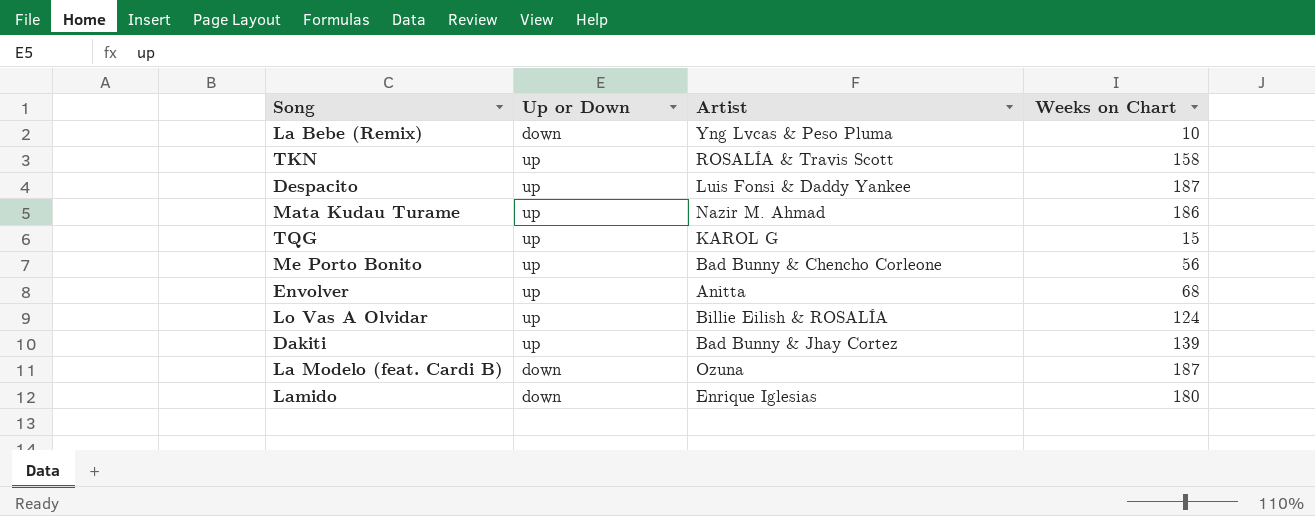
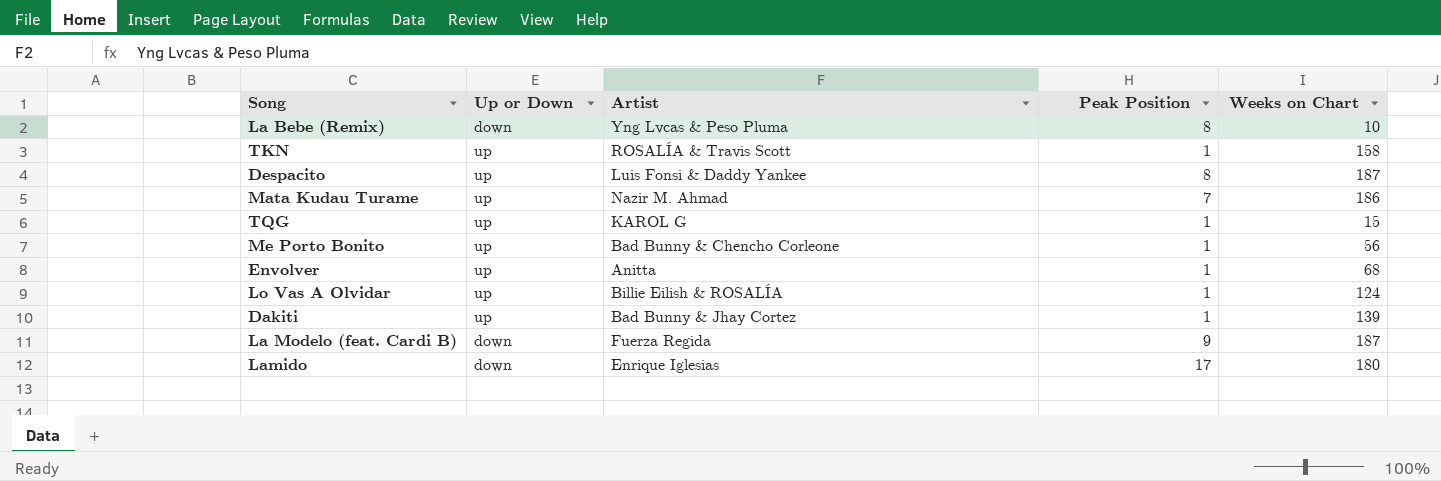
column Peak Position | position: none -> 4
La Modelo (feat. Cardi B) | Artist: Ozuna -> Fuerza Regida

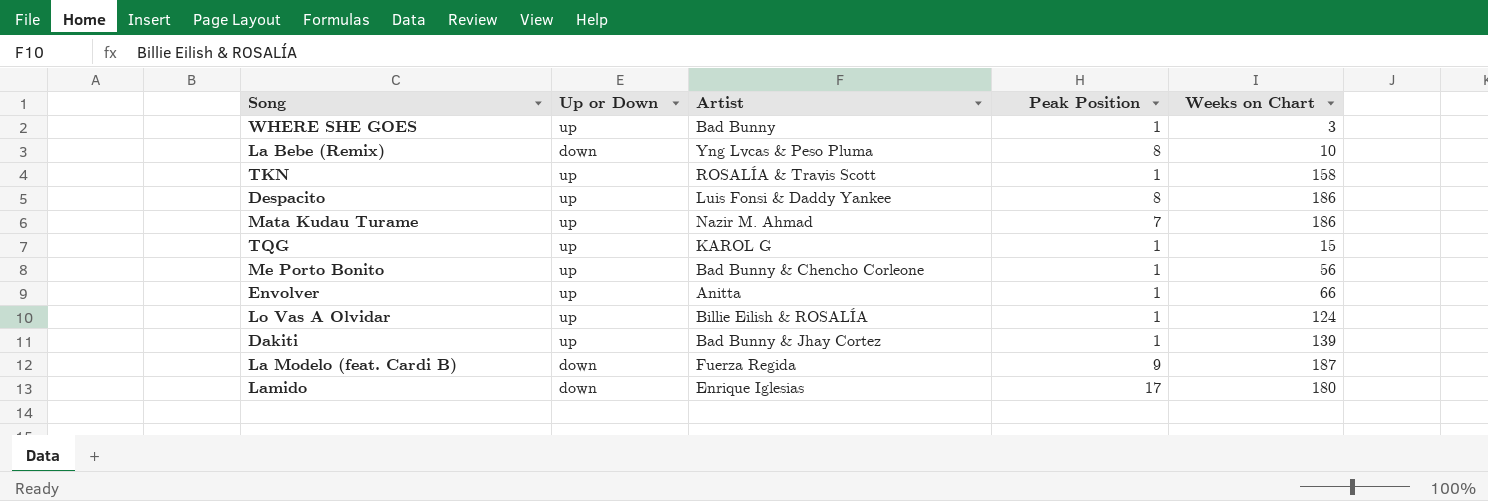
row WHERE SHE GOES: none -> up | Bad Bunny | 1 | 3
Despacito | Weeks on Chart: 187 -> 186
Envolver | Weeks on Chart: 68 -> 66

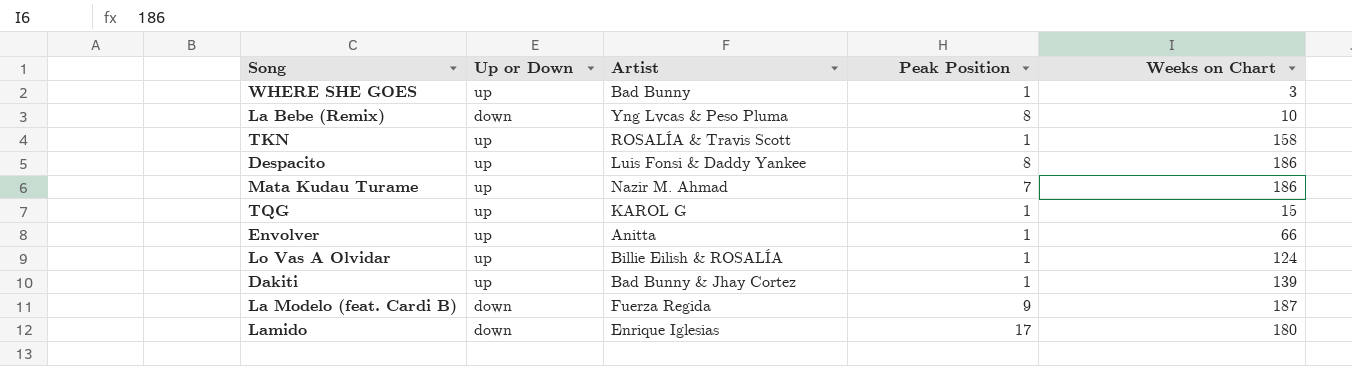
row Me Porto Bonito: up | Bad Bunny & Chencho Corleone | 1 | 56 -> none

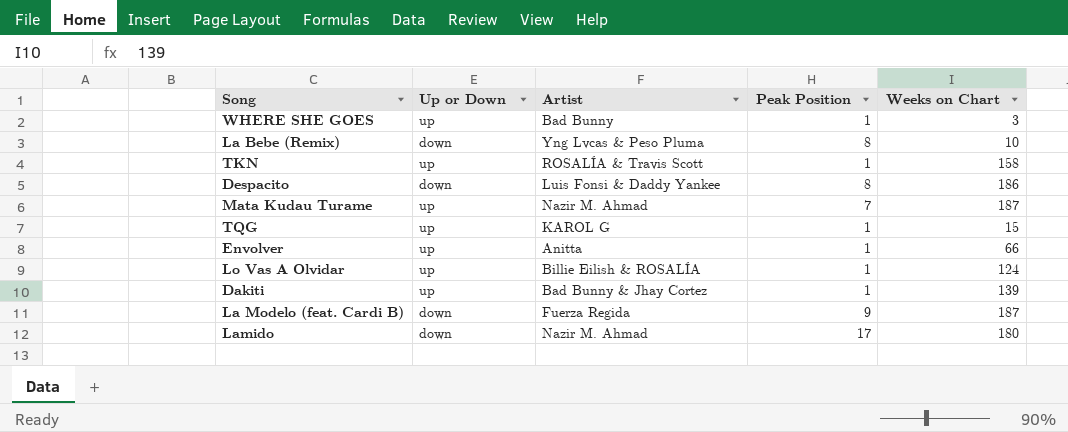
Despacito | Up or Down: up -> down
Mata Kudau Turame | Weeks on Chart: 186 -> 187
Lamido | Artist: Enrique Iglesias -> Nazir M. Ahmad

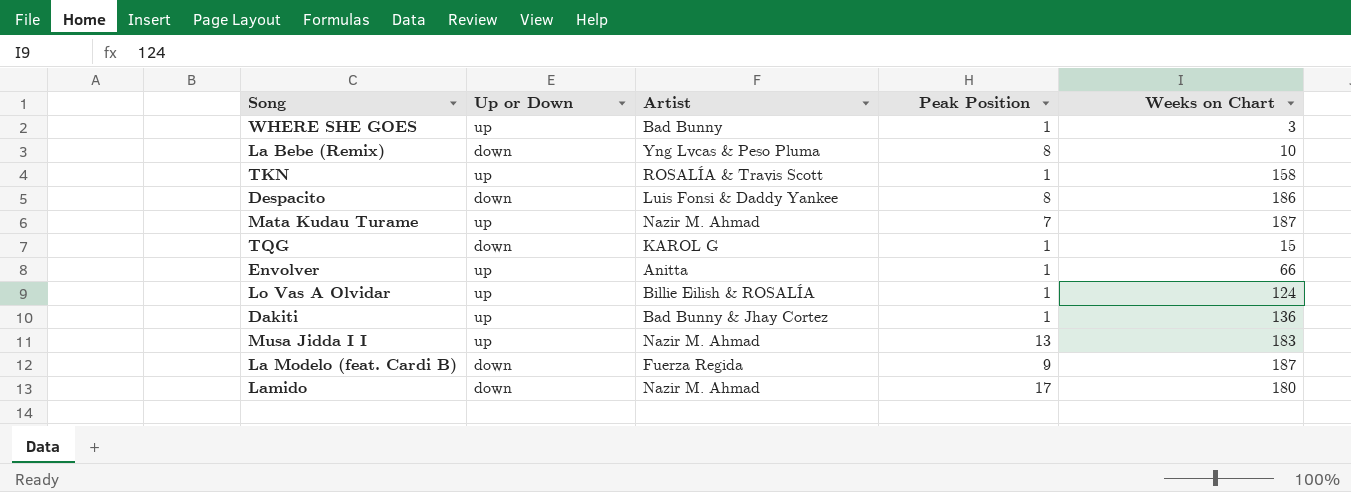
TQG | Up or Down: up -> down
Dakiti | Weeks on Chart: 139 -> 136
row Musa Jidda I I: none -> up | Nazir M. Ahmad | 13 | 183

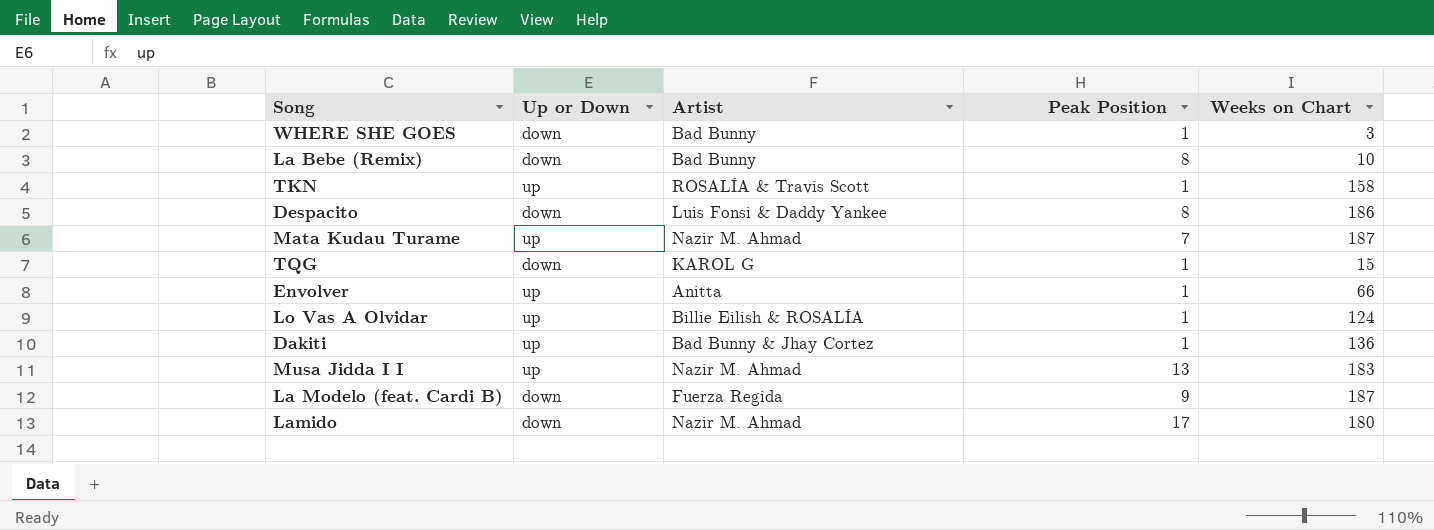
WHERE SHE GOES | Up or Down: up -> down
La Bebe (Remix) | Artist: Yng Lvcas & Peso Pluma -> Bad Bunny

